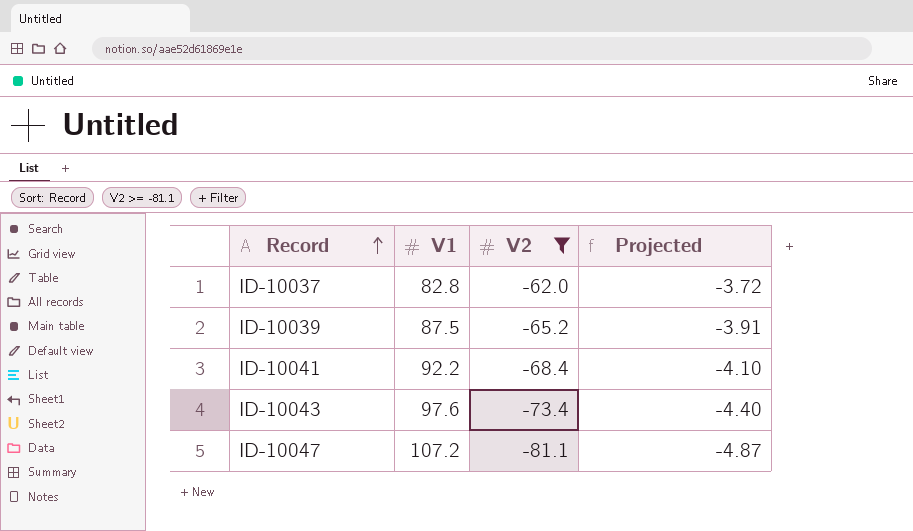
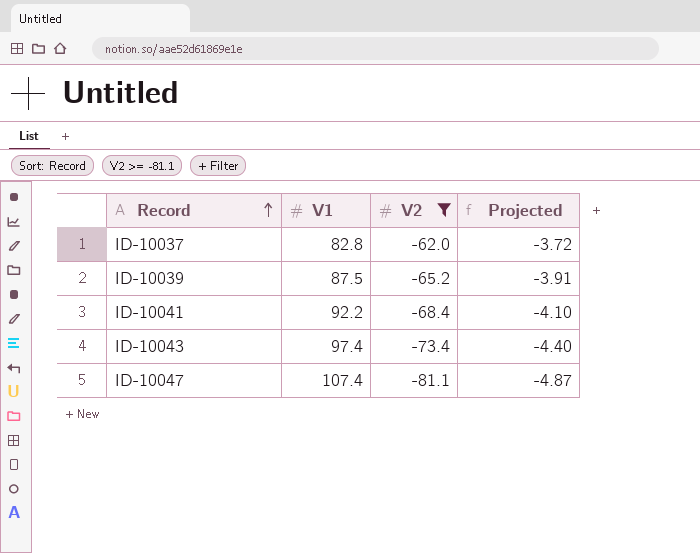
ID-10043 | V1: 97.6 -> 97.4
ID-10047 | V1: 107.2 -> 107.4

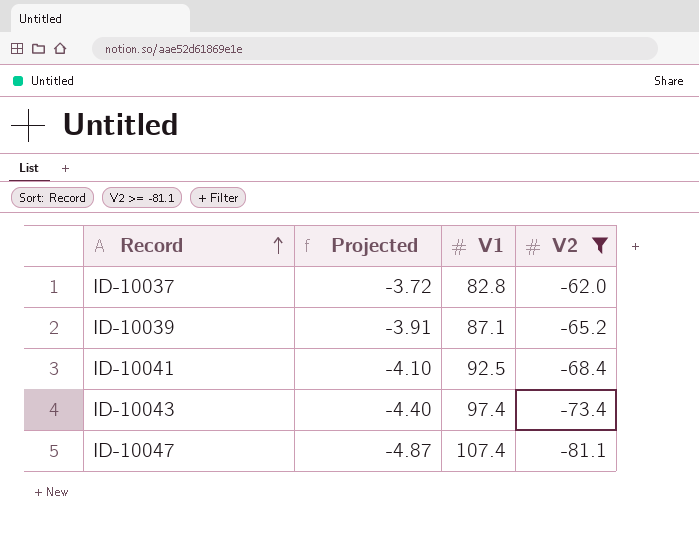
column Projected | position: 4 -> 2
ID-10039 | V1: 87.5 -> 87.1
ID-10041 | V1: 92.2 -> 92.5

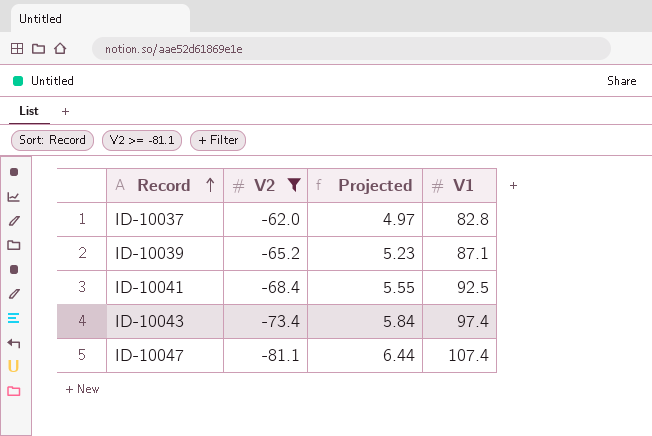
column V2 | position: 4 -> 2
column Projected | formula: [V2] * 0.06 -> [V1] * 0.06

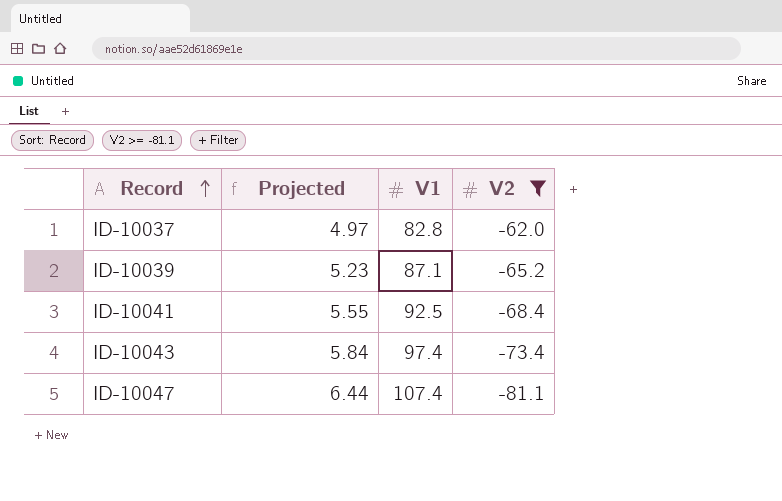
column V2 | position: 2 -> 4

